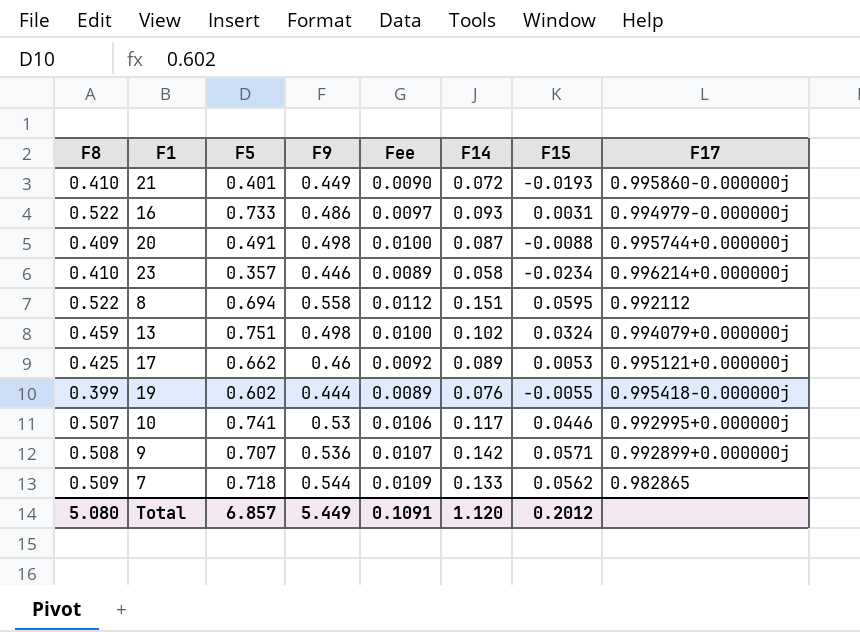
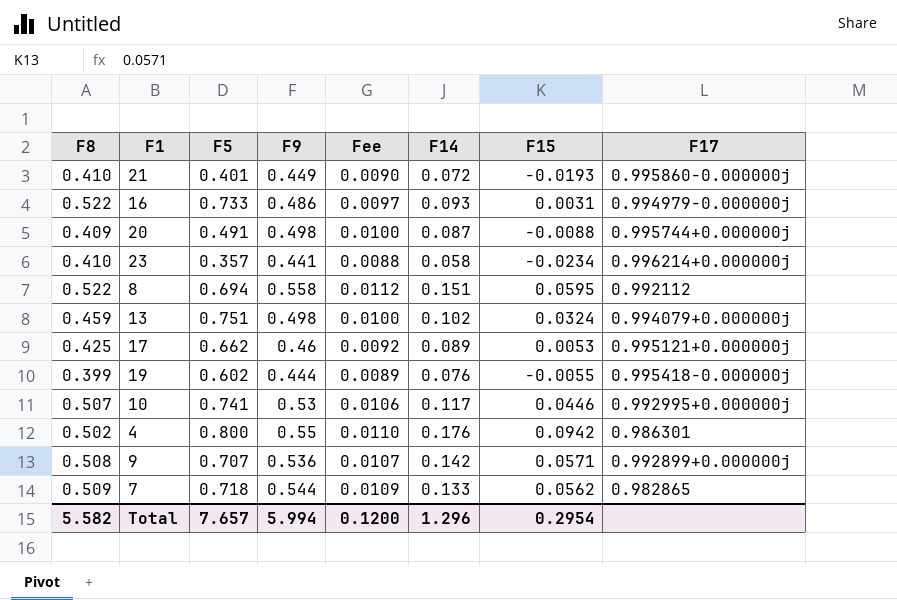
23 | F9: 0.446 -> 0.441
23 | Fee: 0.0089 -> 0.0088
row 4: none -> 0.502 | 0.800 | 0.55 | 0.0110 | 0.176 | 0.0942 | 0.986301
Total | F8: 5.080 -> 5.582
Total | F5: 6.857 -> 7.657
Total | F9: 5.449 -> 5.994
Total | Fee: 0.1091 -> 0.1200
Total | F14: 1.120 -> 1.296
Total | F15: 0.2012 -> 0.2954

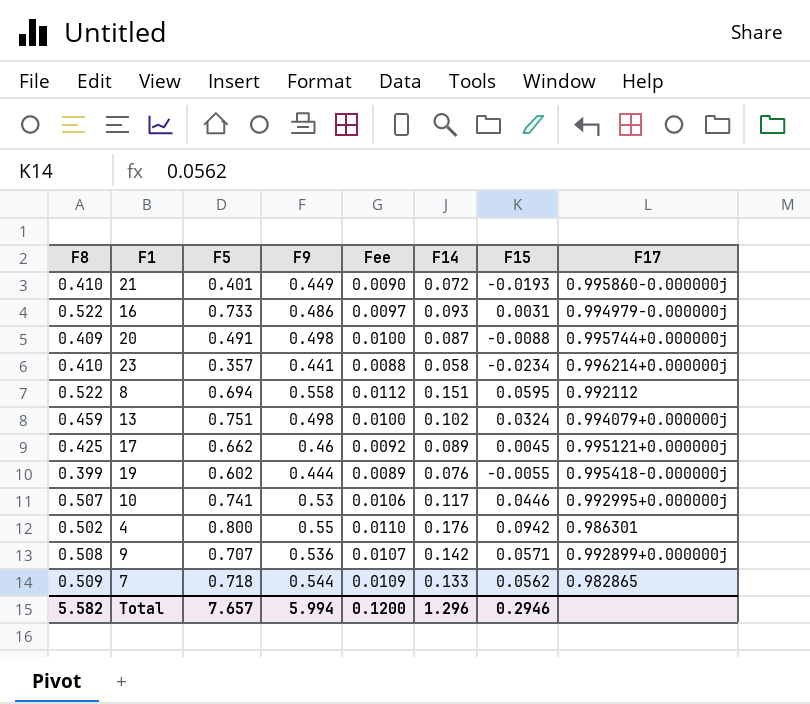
17 | F15: 0.0053 -> 0.0045
Total | F15: 0.2954 -> 0.2946

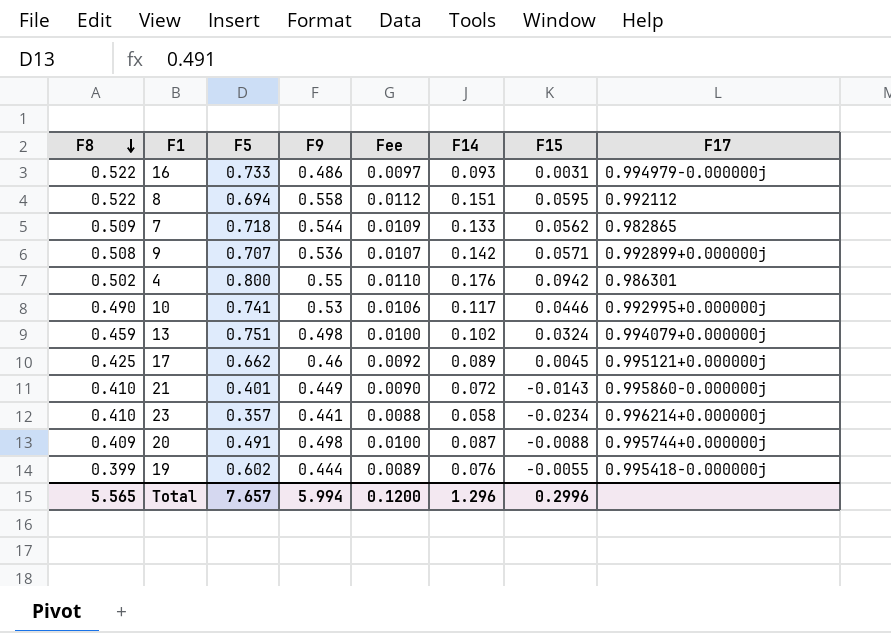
row order: none -> F8 descending
10 | F8: 0.507 -> 0.490
21 | F15: -0.0193 -> -0.0143
Total | F8: 5.582 -> 5.565
Total | F15: 0.2946 -> 0.2996

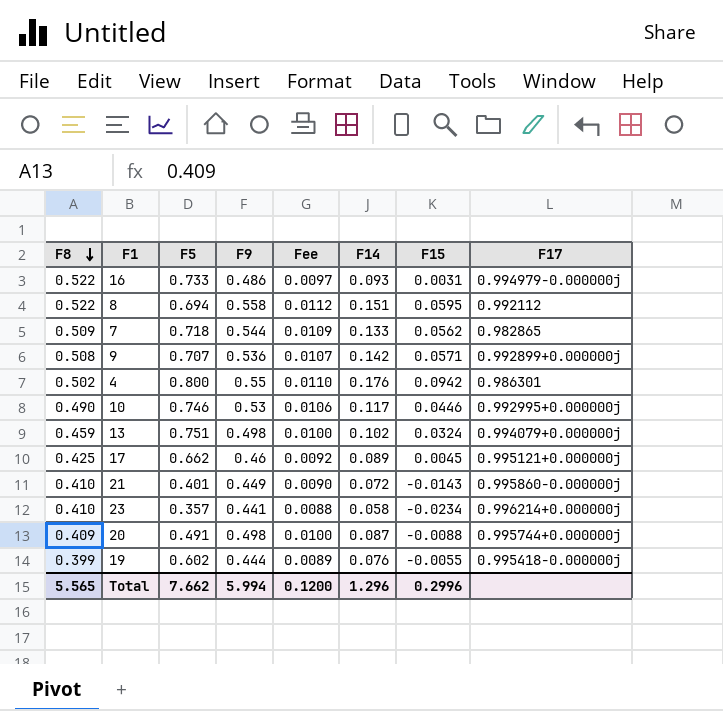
10 | F5: 0.741 -> 0.746
Total | F5: 7.657 -> 7.662

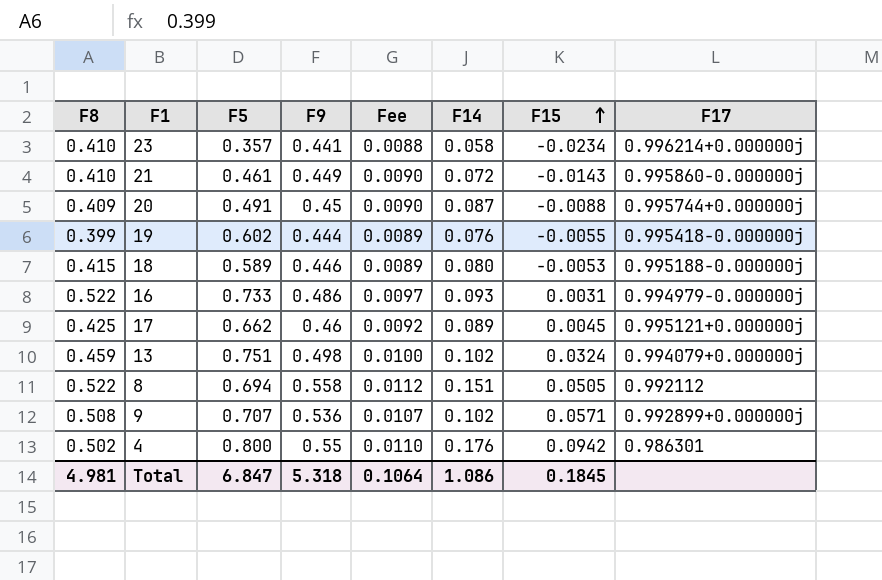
row order: F8 descending -> F15 ascending
row 7: 0.509 | 0.718 | 0.544 | 0.0109 | 0.133 | 0.0562 | 0.982865 -> none
row 10: 0.490 | 0.746 | 0.53 | 0.0106 | 0.117 | 0.0446 | 0.992995+0.000000j -> none
21 | F5: 0.401 -> 0.461
20 | F9: 0.498 -> 0.45
20 | Fee: 0.0100 -> 0.0090
row 18: none -> 0.415 | 0.589 | 0.446 | 0.0089 | 0.080 | -0.0053 | 0.995188-0.000000j
8 | F15: 0.0595 -> 0.0505
9 | F14: 0.142 -> 0.102
Total | F8: 5.565 -> 4.981
Total | F5: 7.662 -> 6.847
Total | F9: 5.994 -> 5.318
Total | Fee: 0.1200 -> 0.1064
Total | F14: 1.296 -> 1.086
Total | F15: 0.2996 -> 0.1845

